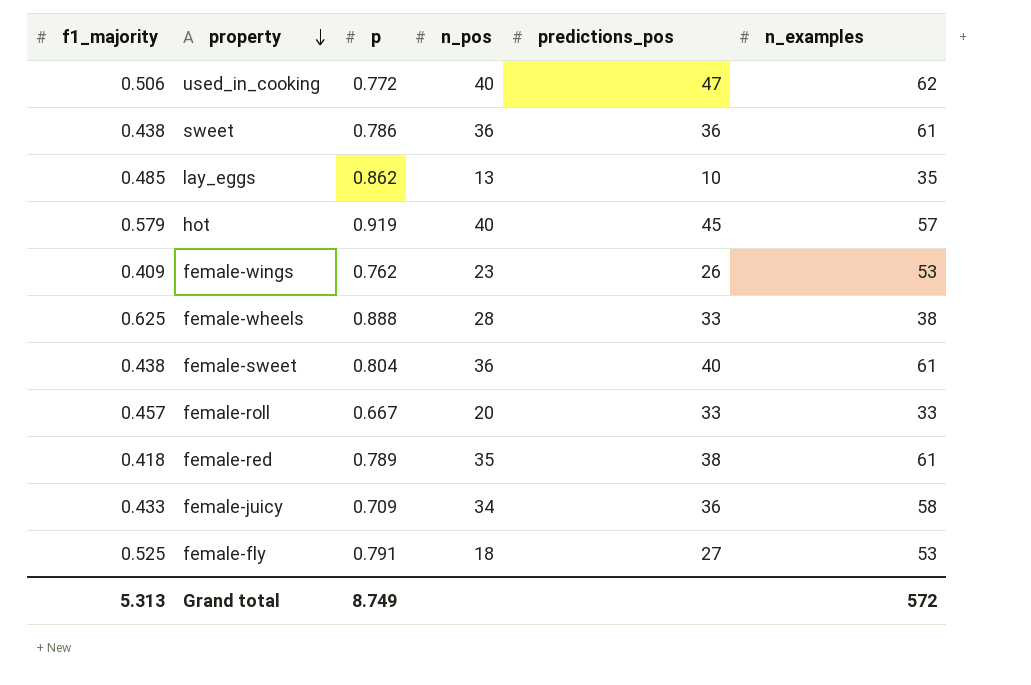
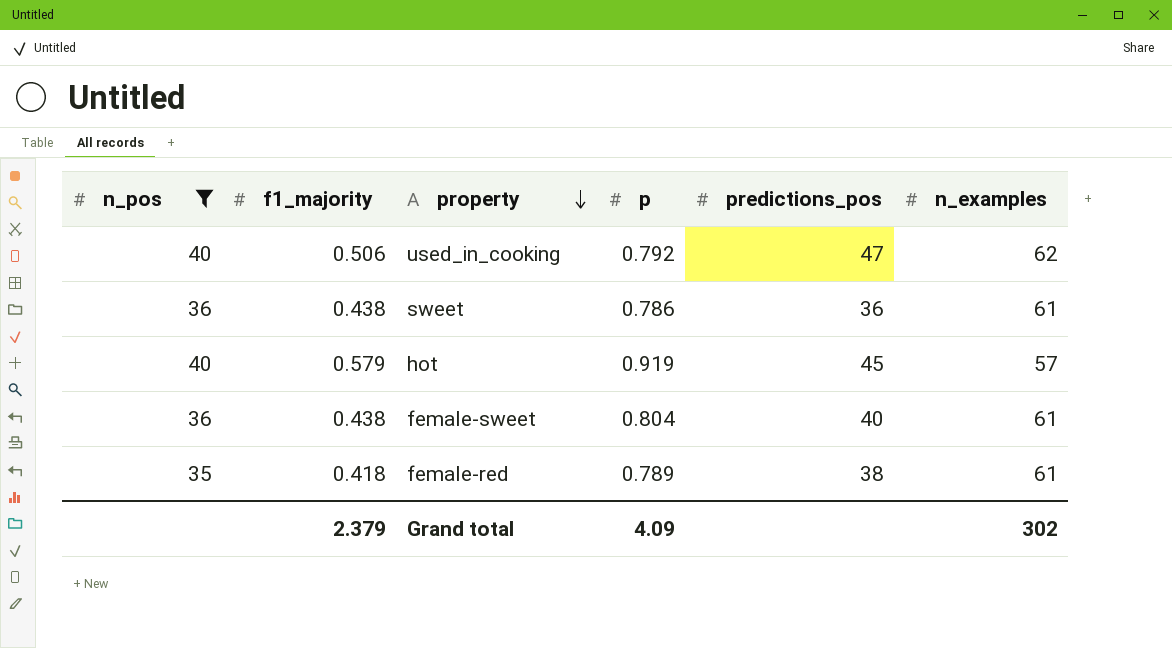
filter: none -> n_pos >= 35
column n_pos | position: 4 -> 1
used_in_cooking | p: 0.772 -> 0.792
Grand total | f1_majority: 5.313 -> 2.379
Grand total | p: 8.749 -> 4.09
Grand total | n_examples: 572 -> 302

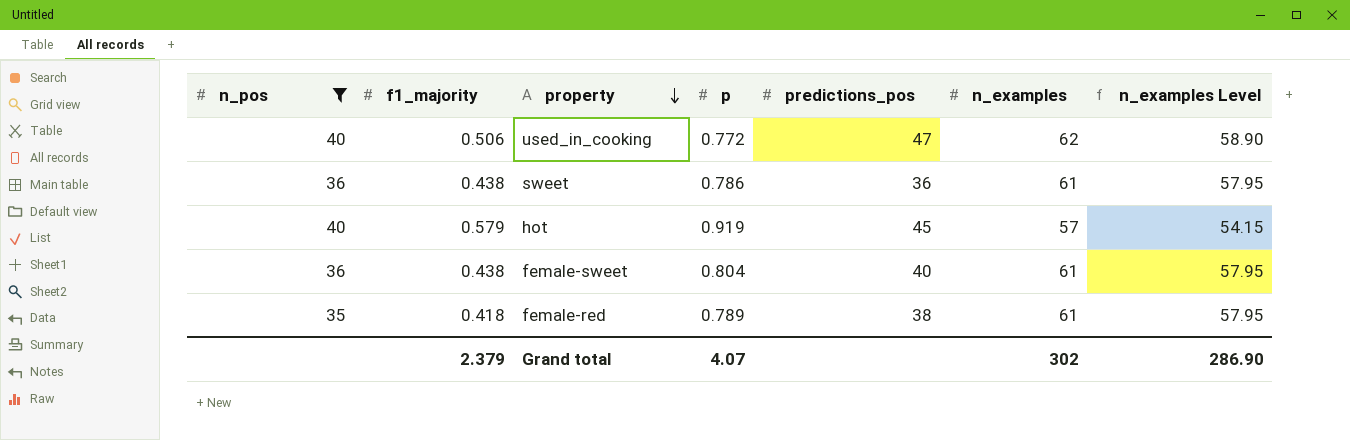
column n_examples Level | formula: none -> [n_examples] * 0.95
used_in_cooking | p: 0.792 -> 0.772
Grand total | p: 4.09 -> 4.07

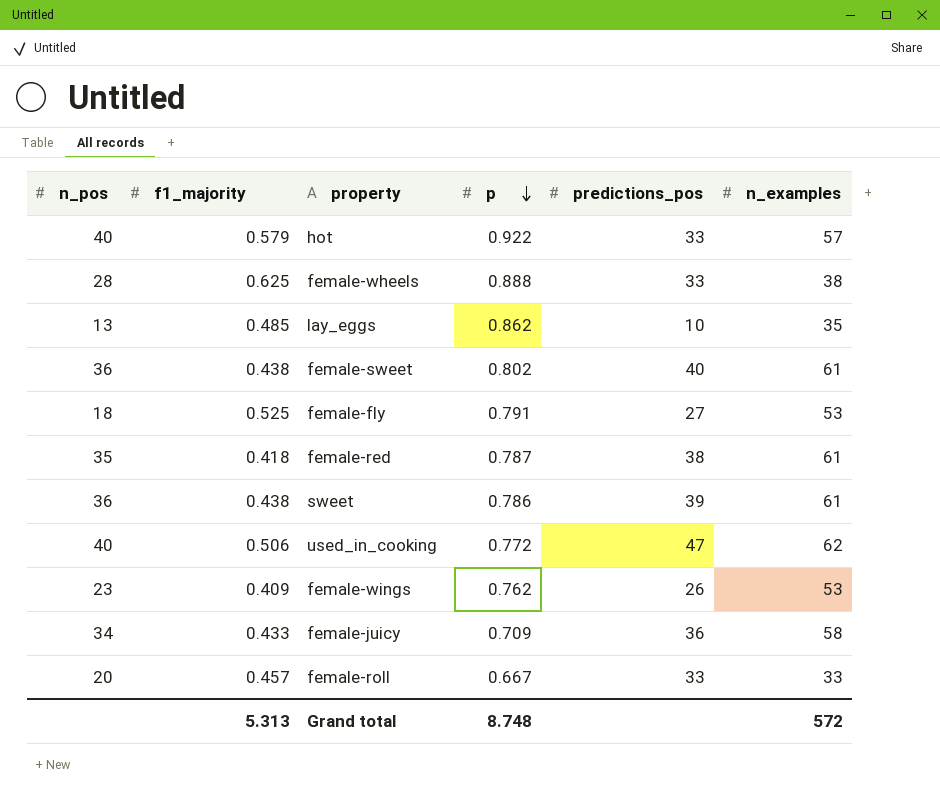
filter: n_pos >= 35 -> none
row order: property descending -> p descending
column n_examples Level | formula: [n_examples] * 0.95 -> none
hot | p: 0.919 -> 0.922
hot | predictions_pos: 45 -> 33
female-sweet | p: 0.804 -> 0.802
female-red | p: 0.789 -> 0.787
sweet | predictions_pos: 36 -> 39
Grand total | f1_majority: 2.379 -> 5.313
Grand total | p: 4.07 -> 8.748
Grand total | n_examples: 302 -> 572

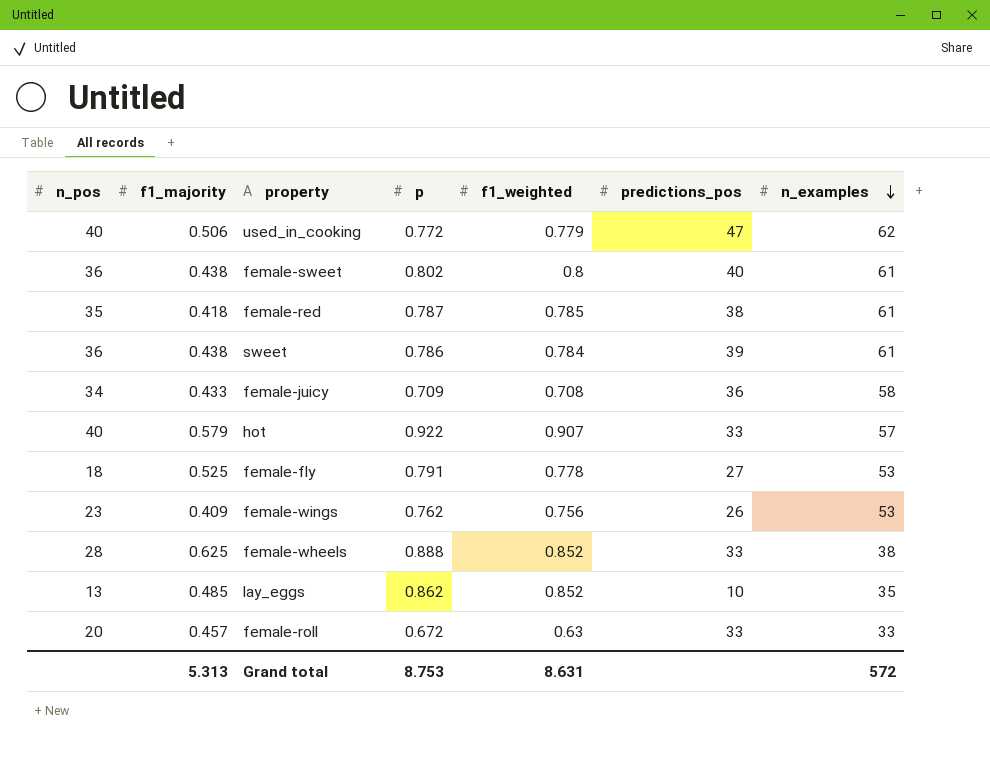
row order: p descending -> n_examples descending
column f1_weighted | position: none -> 5
female-roll | p: 0.667 -> 0.672
Grand total | p: 8.748 -> 8.753

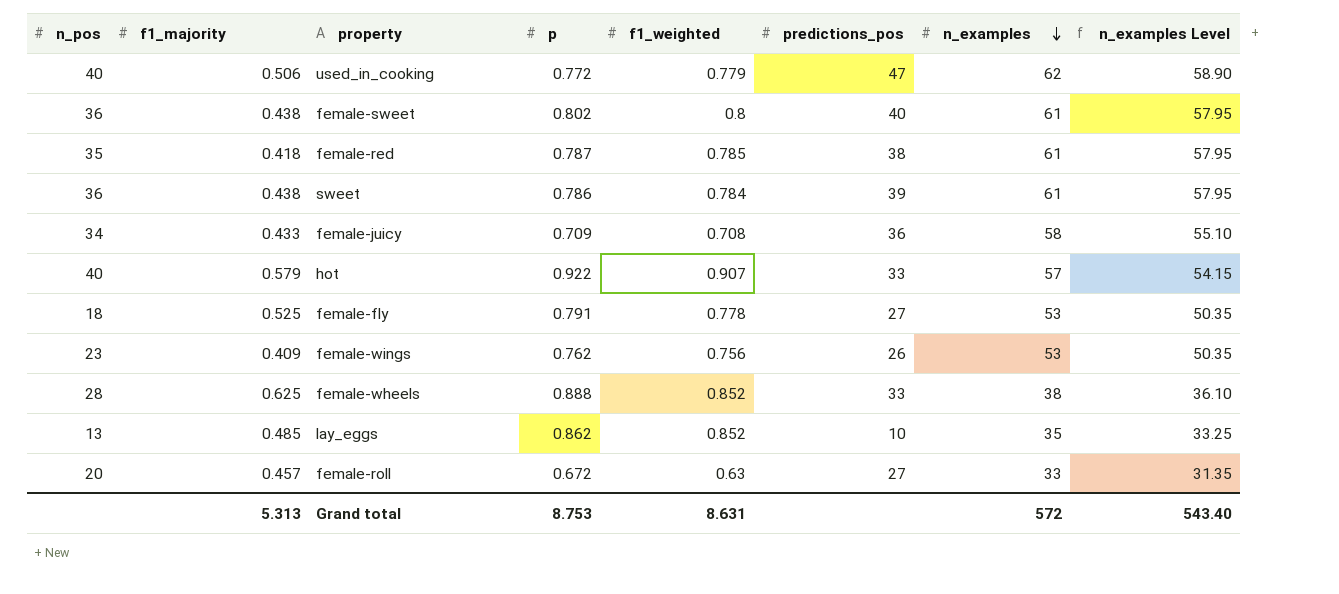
column n_examples Level | formula: none -> [n_examples] * 0.95
female-roll | predictions_pos: 33 -> 27

